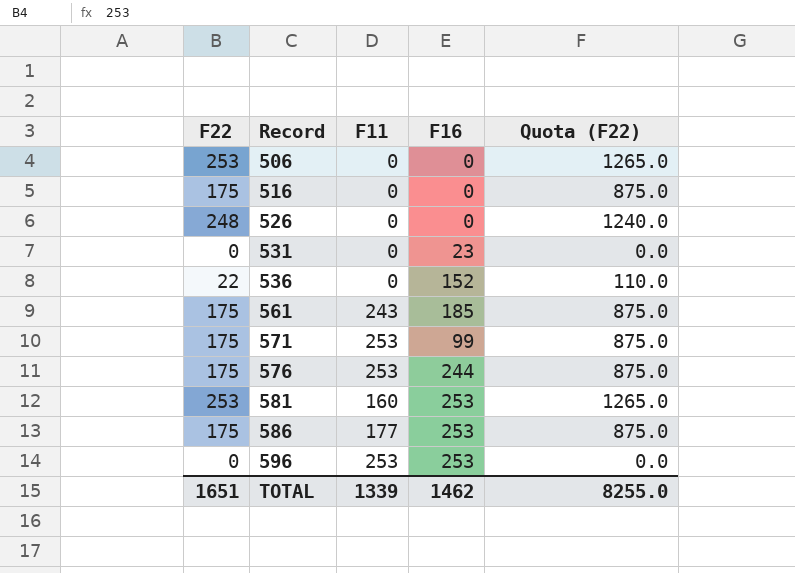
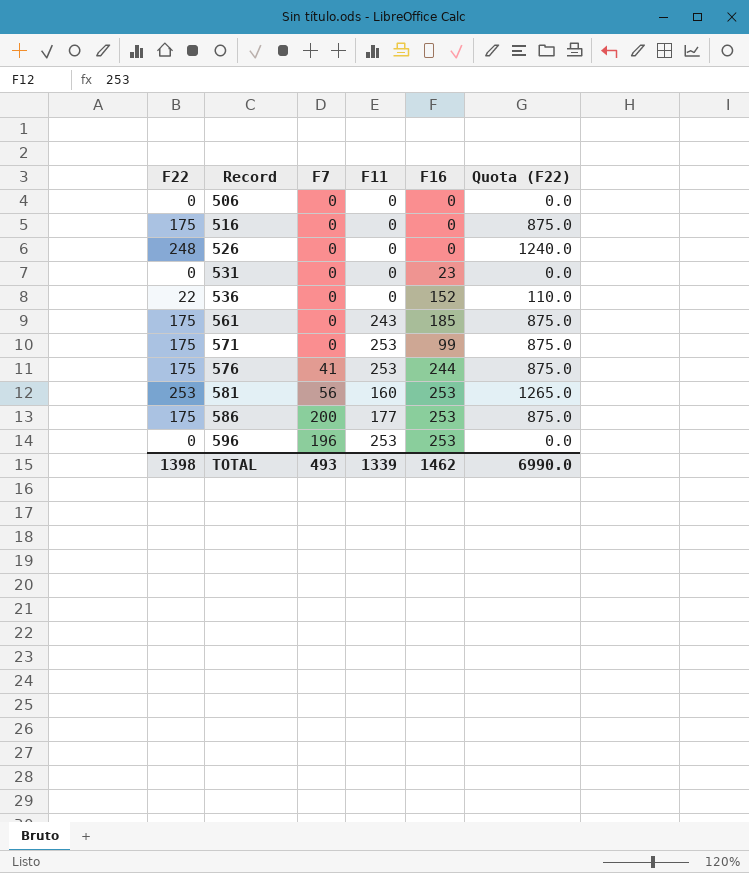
column F7 | position: none -> 3
506 | F22: 253 -> 0
506 | Quota (F22): 1265.0 -> 0.0
TOTAL | F22: 1651 -> 1398
TOTAL | Quota (F22): 8255.0 -> 6990.0

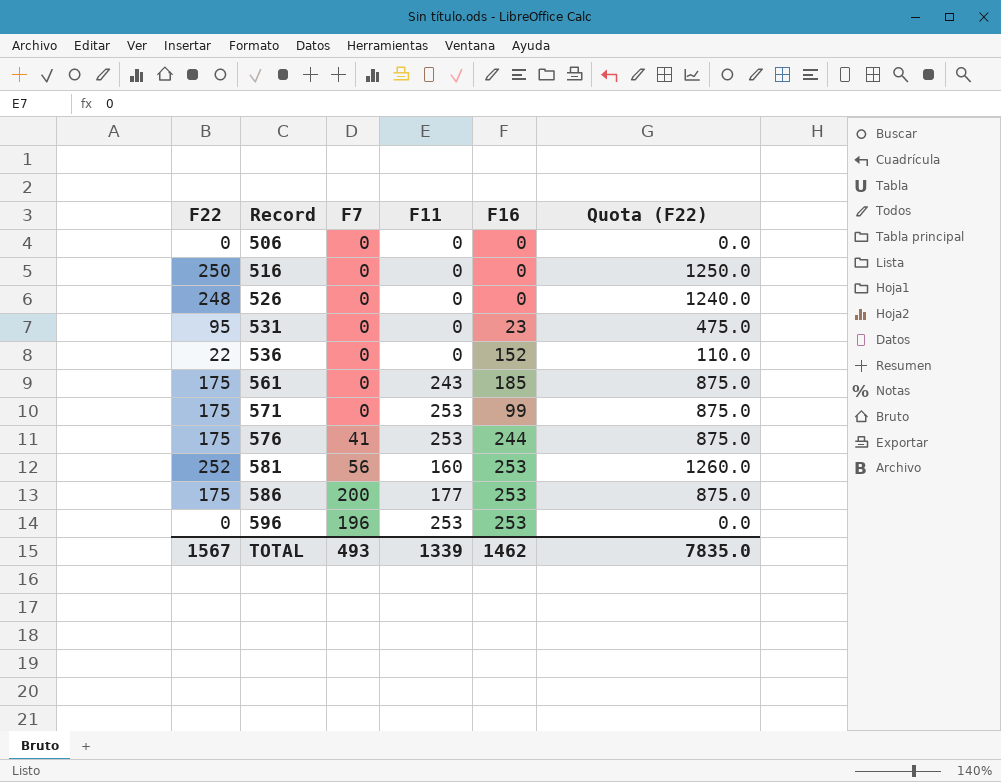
516 | F22: 175 -> 250
516 | Quota (F22): 875.0 -> 1250.0
531 | F22: 0 -> 95
531 | Quota (F22): 0.0 -> 475.0
581 | F22: 253 -> 252
581 | Quota (F22): 1265.0 -> 1260.0
TOTAL | F22: 1398 -> 1567
TOTAL | Quota (F22): 6990.0 -> 7835.0

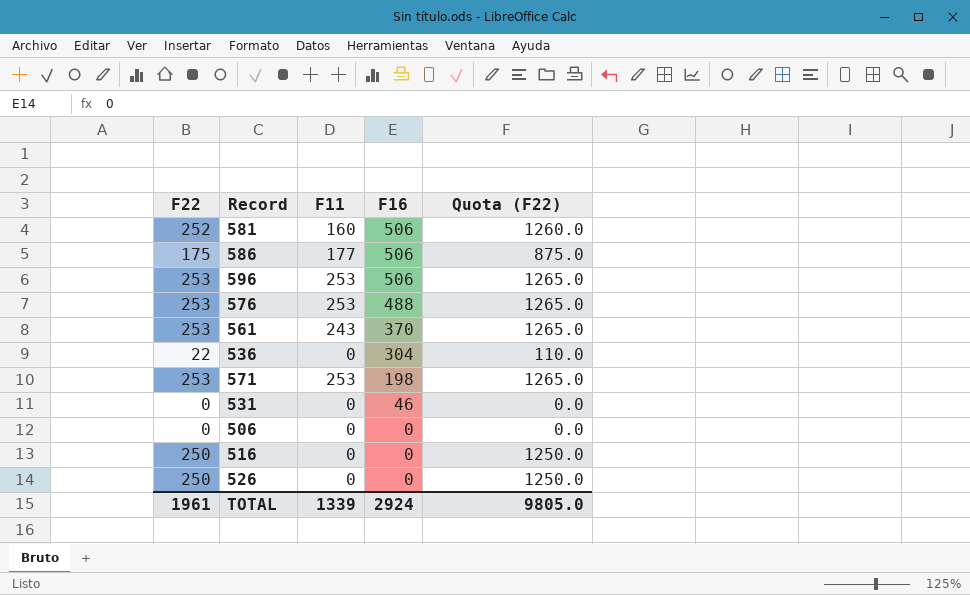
row order: Record ascending -> F16 descending
column F7 | position: 3 -> none
581 | F16: 253 -> 506
586 | F16: 253 -> 506
596 | F22: 0 -> 253
596 | F16: 253 -> 506
596 | Quota (F22): 0.0 -> 1265.0
576 | F22: 175 -> 253
576 | F16: 244 -> 488
576 | Quota (F22): 875.0 -> 1265.0
561 | F22: 175 -> 253
561 | F16: 185 -> 370
561 | Quota (F22): 875.0 -> 1265.0
536 | F16: 152 -> 304
571 | F22: 175 -> 253
571 | F16: 99 -> 198
571 | Quota (F22): 875.0 -> 1265.0
531 | F22: 95 -> 0
531 | F16: 23 -> 46
531 | Quota (F22): 475.0 -> 0.0
526 | F22: 248 -> 250
526 | Quota (F22): 1240.0 -> 1250.0
TOTAL | F22: 1567 -> 1961
TOTAL | F16: 1462 -> 2924
TOTAL | Quota (F22): 7835.0 -> 9805.0

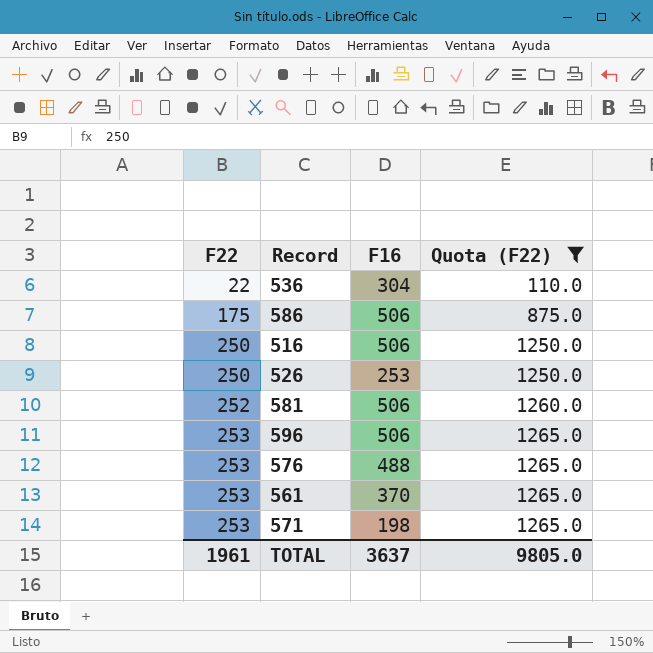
filter: none -> Quota (F22) != 0.0
row order: F16 descending -> F22 ascending
column F11 | position: 3 -> none
516 | F16: 0 -> 506
526 | F16: 0 -> 253
TOTAL | F16: 2924 -> 3637

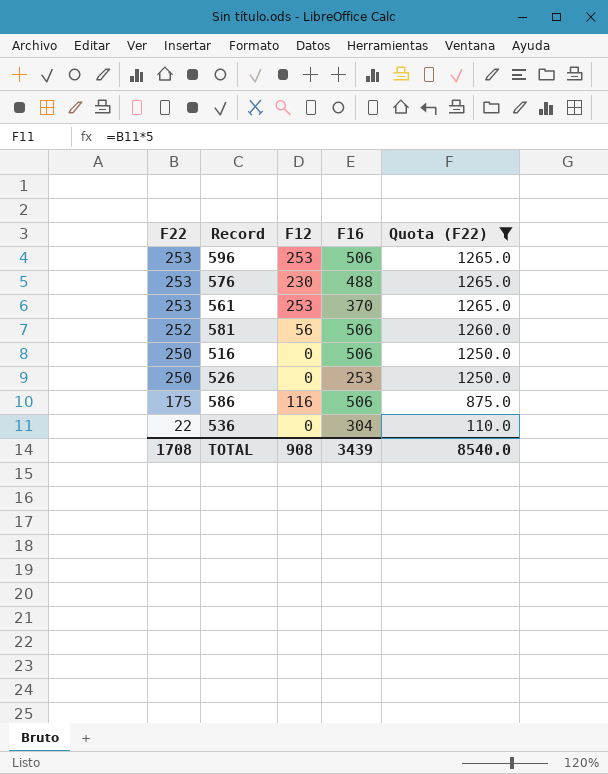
row order: F22 ascending -> F22 descending
column F12 | position: none -> 3
row 571: 253 | 198 | 1265.0 -> none
TOTAL | F22: 1961 -> 1708
TOTAL | F16: 3637 -> 3439
TOTAL | Quota (F22): 9805.0 -> 8540.0

